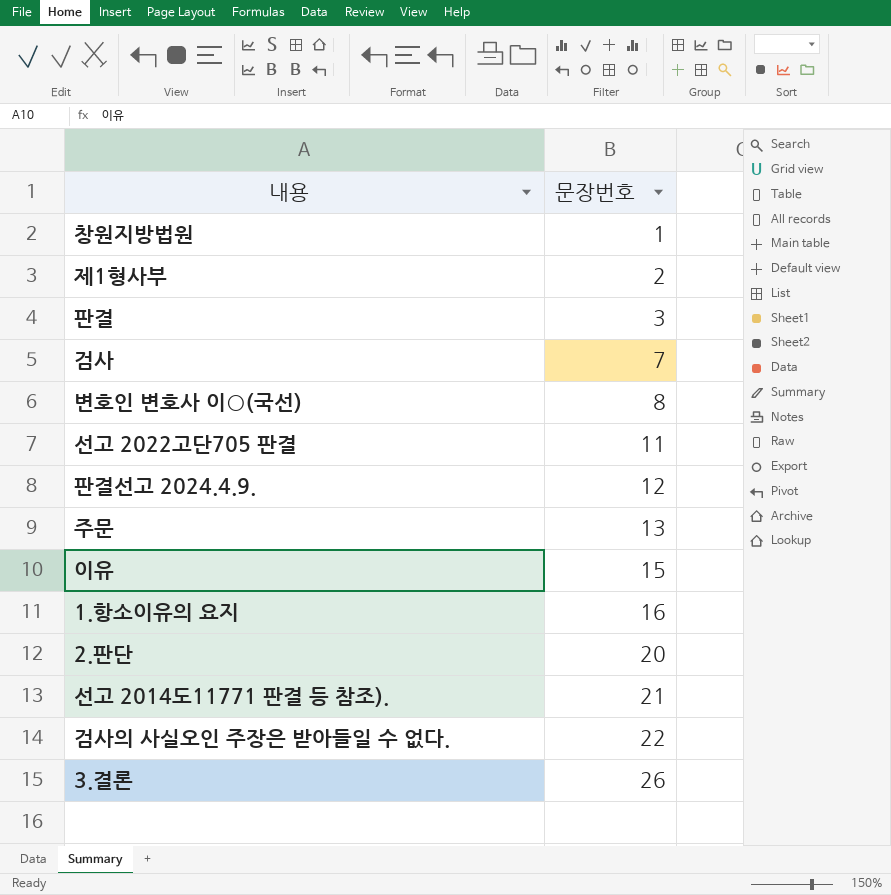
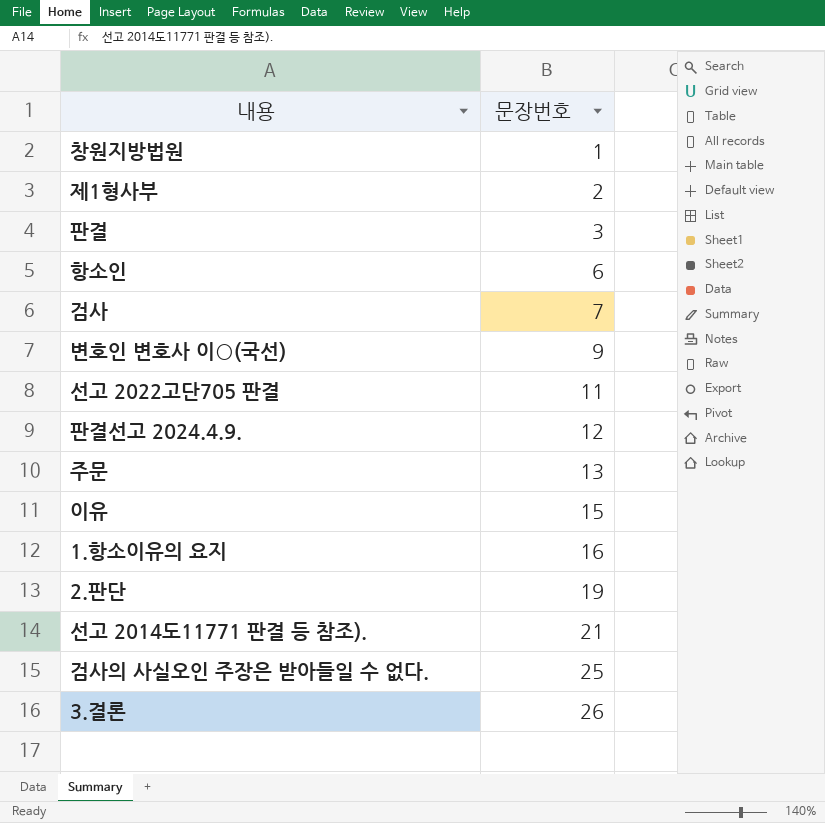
row 항소인: none -> 6
변호인 변호사 이○(국선) | 문장번호: 8 -> 9
2.판단 | 문장번호: 20 -> 19
검사의 사실오인 주장은 받아들일 수 없다. | 문장번호: 22 -> 25

